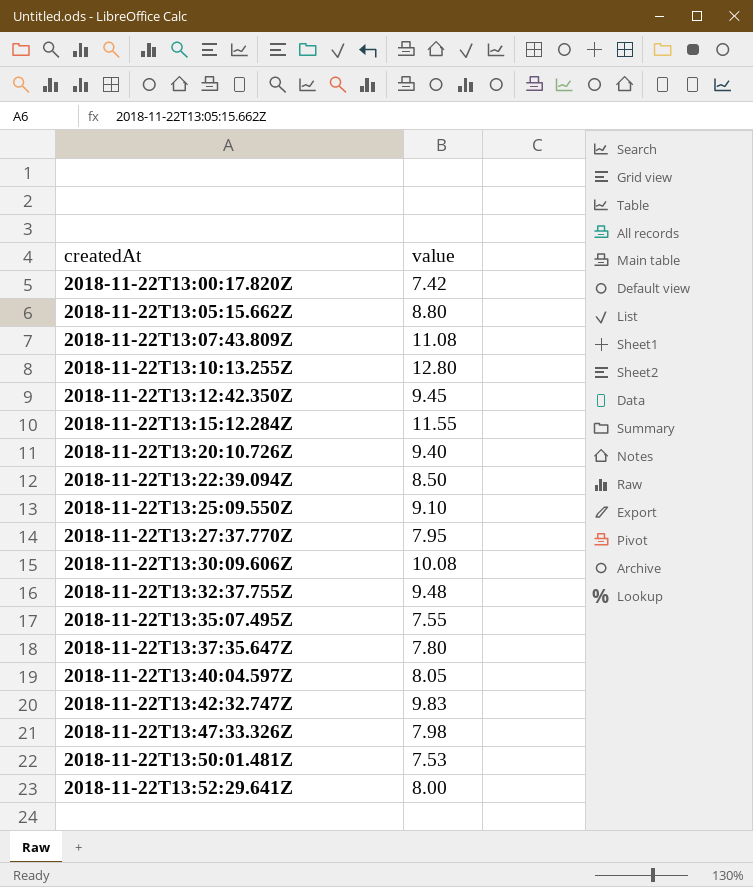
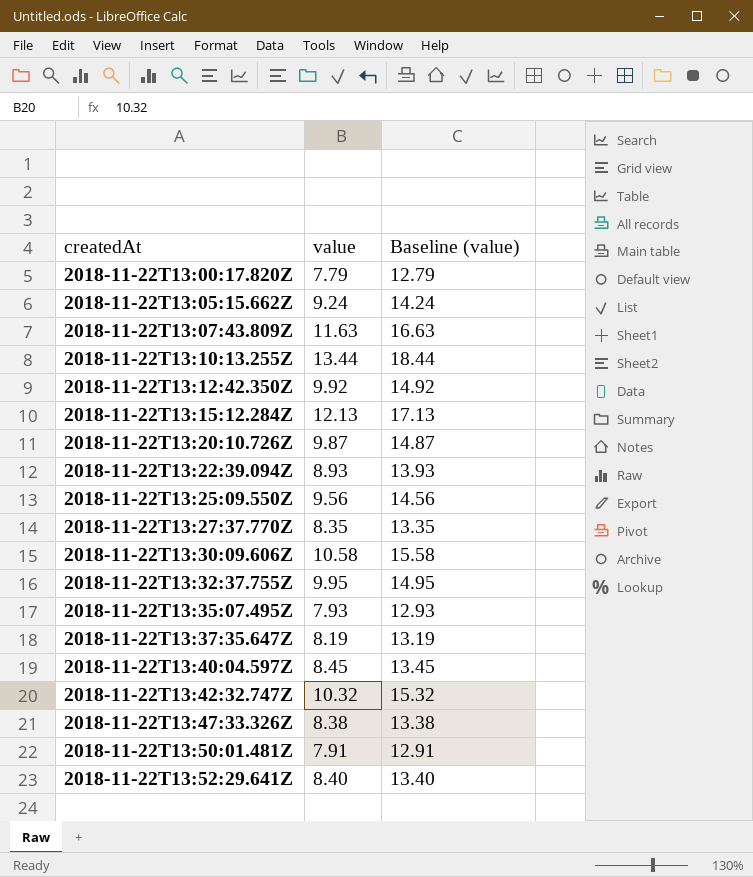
column Baseline (value) | formula: none -> [value] + 5
2018-11-22T13:00:17.820Z | value: 7.42 -> 7.79
2018-11-22T13:05:15.662Z | value: 8.80 -> 9.24
2018-11-22T13:07:43.809Z | value: 11.08 -> 11.63
2018-11-22T13:10:13.255Z | value: 12.80 -> 13.44
2018-11-22T13:12:42.350Z | value: 9.45 -> 9.92
2018-11-22T13:15:12.284Z | value: 11.55 -> 12.13
2018-11-22T13:20:10.726Z | value: 9.40 -> 9.87
2018-11-22T13:22:39.094Z | value: 8.50 -> 8.93
2018-11-22T13:25:09.550Z | value: 9.10 -> 9.56
2018-11-22T13:27:37.770Z | value: 7.95 -> 8.35
2018-11-22T13:30:09.606Z | value: 10.08 -> 10.58
2018-11-22T13:32:37.755Z | value: 9.48 -> 9.95
2018-11-22T13:35:07.495Z | value: 7.55 -> 7.93
2018-11-22T13:37:35.647Z | value: 7.80 -> 8.19
2018-11-22T13:40:04.597Z | value: 8.05 -> 8.45
2018-11-22T13:42:32.747Z | value: 9.83 -> 10.32
2018-11-22T13:47:33.326Z | value: 7.98 -> 8.38
2018-11-22T13:50:01.481Z | value: 7.53 -> 7.91
2018-11-22T13:52:29.641Z | value: 8.00 -> 8.40

